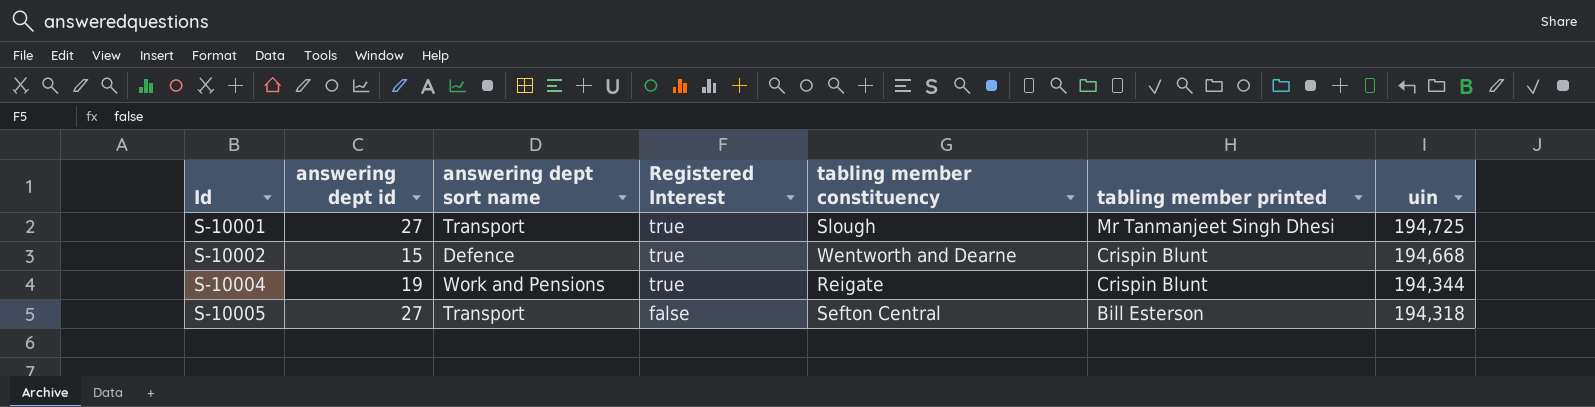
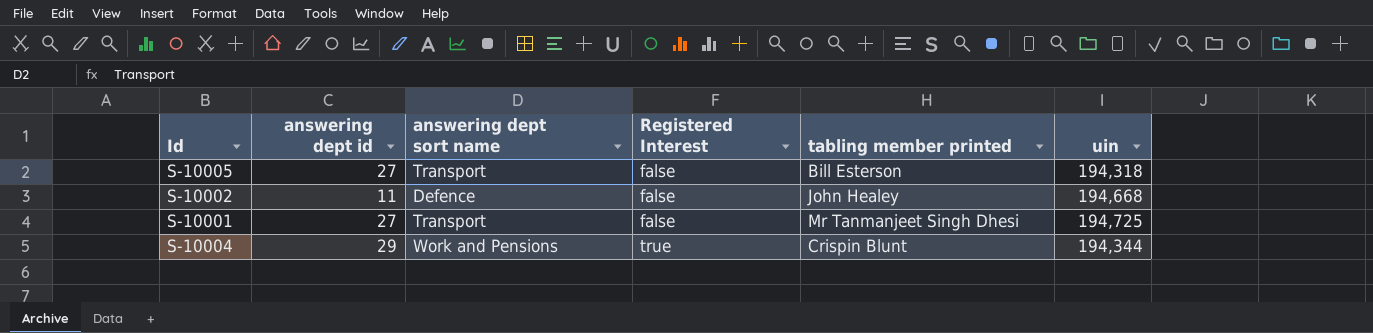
row order: Id ascending -> Registered Interest ascending
column tabling member constituency | position: 5 -> none
S-10002 | answering dept id: 15 -> 11
S-10002 | Registered Interest: true -> false
S-10002 | tabling member printed: Crispin Blunt -> John Healey
S-10001 | Registered Interest: true -> false
S-10004 | answering dept id: 19 -> 29

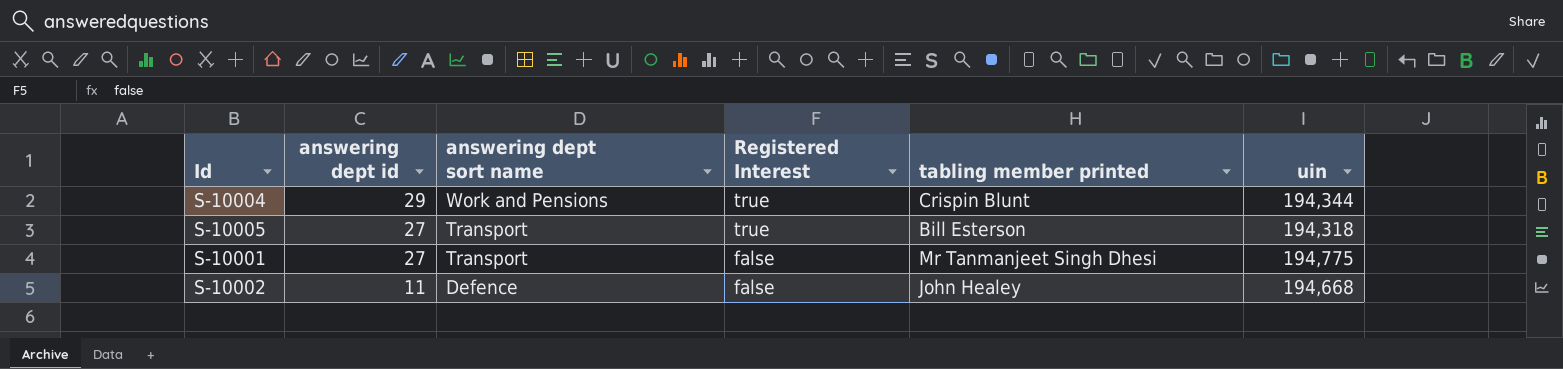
row order: Registered Interest ascending -> answering dept id descending
S-10005 | Registered Interest: false -> true
S-10001 | uin: 194,725 -> 194,775

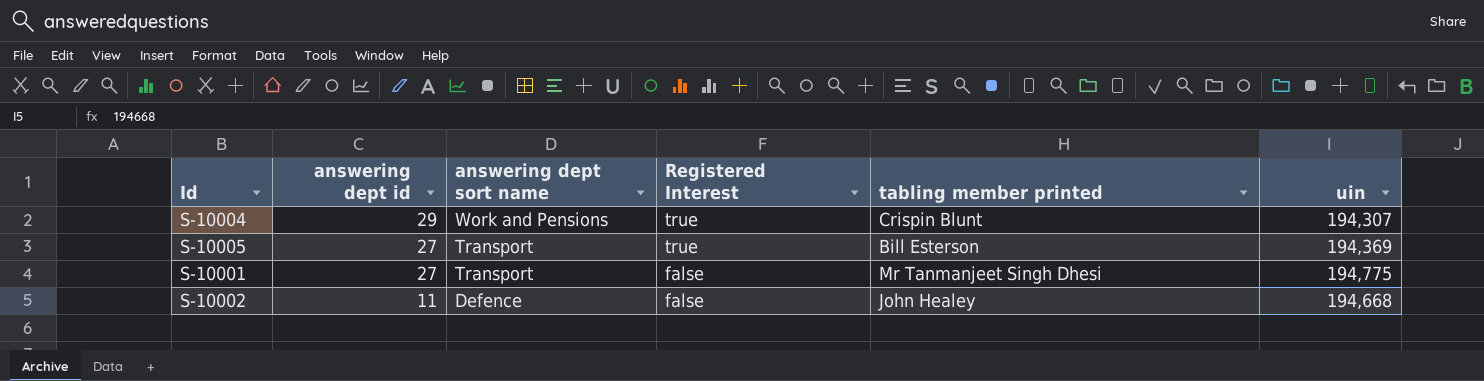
S-10004 | uin: 194,344 -> 194,307
S-10005 | uin: 194,318 -> 194,369

